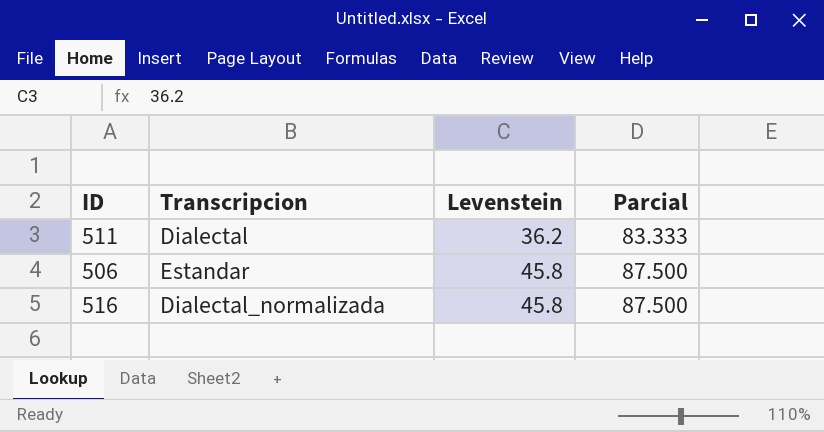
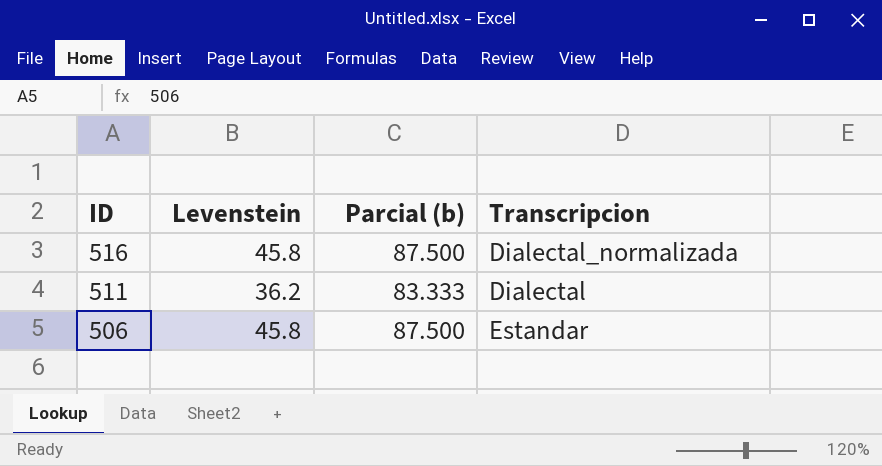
row order: Levenstein ascending -> ID descending
column name: Parcial -> Parcial (b)
column Transcripcion | position: 2 -> 4

